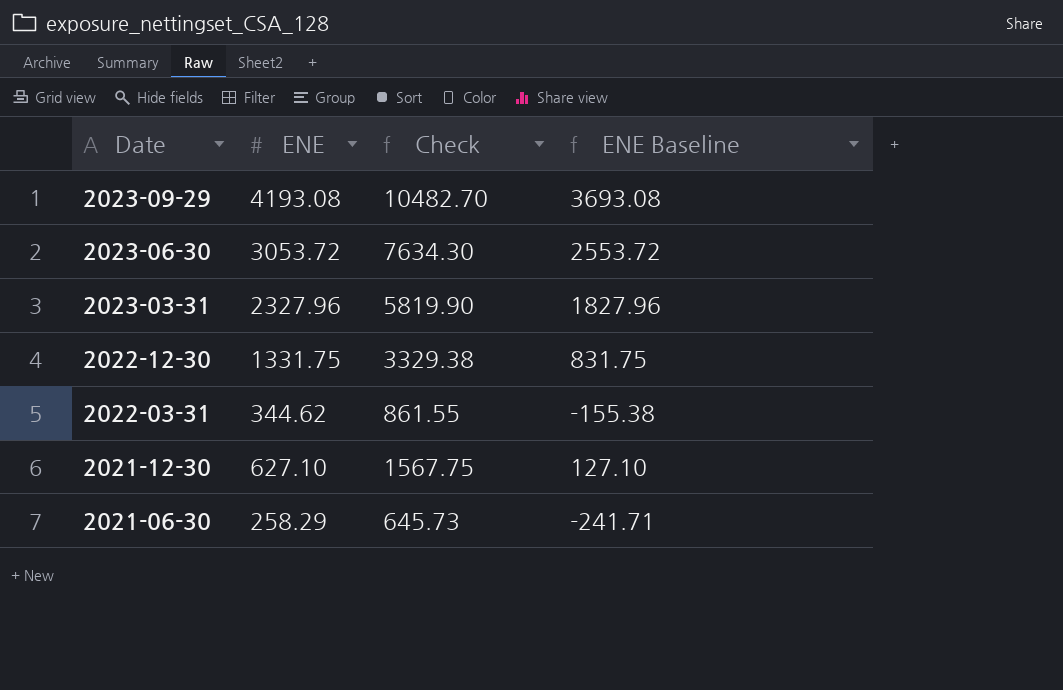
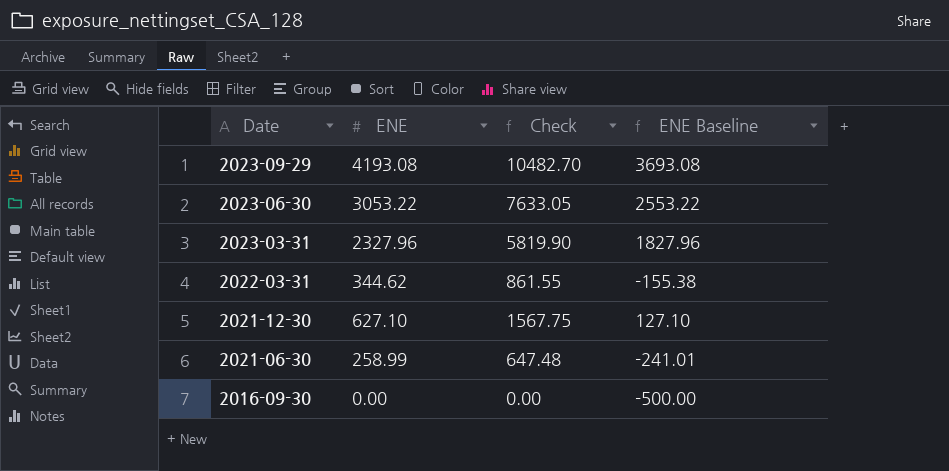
row 2022-12-30: 1331.75 | 3329.38 | 831.75 -> none
2023-06-30 | ENE: 3053.72 -> 3053.22
2023-06-30 | Check: 7634.30 -> 7633.05
2023-06-30 | ENE Baseline: 2553.72 -> 2553.22
2021-06-30 | ENE: 258.29 -> 258.99
2021-06-30 | Check: 645.73 -> 647.48
2021-06-30 | ENE Baseline: -241.71 -> -241.01
row 2016-09-30: none -> 0.00 | 0.00 | -500.00

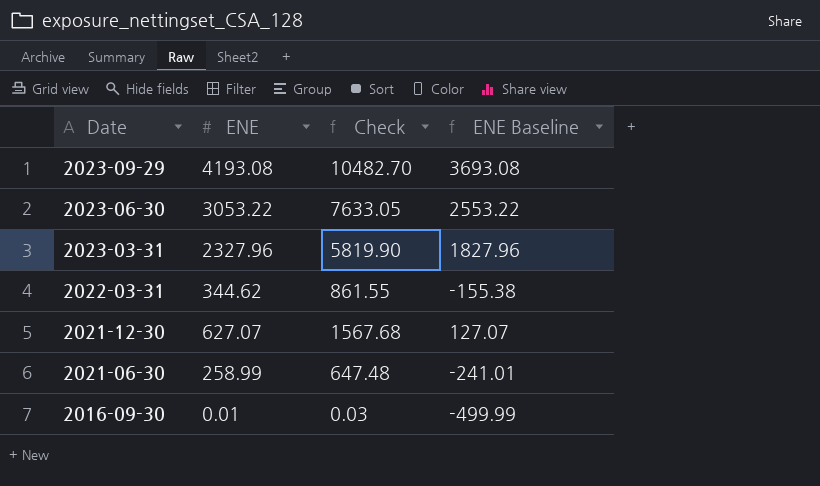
2021-12-30 | ENE: 627.10 -> 627.07
2021-12-30 | Check: 1567.75 -> 1567.68
2021-12-30 | ENE Baseline: 127.10 -> 127.07
2016-09-30 | ENE: 0.00 -> 0.01
2016-09-30 | Check: 0.00 -> 0.03
2016-09-30 | ENE Baseline: -500.00 -> -499.99

